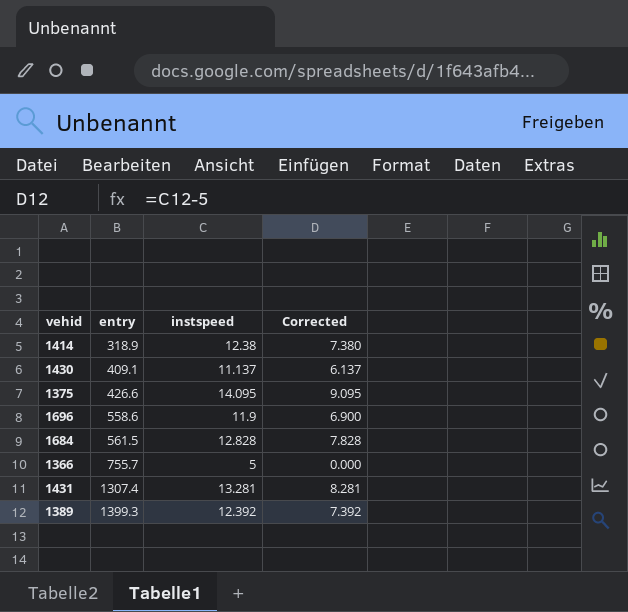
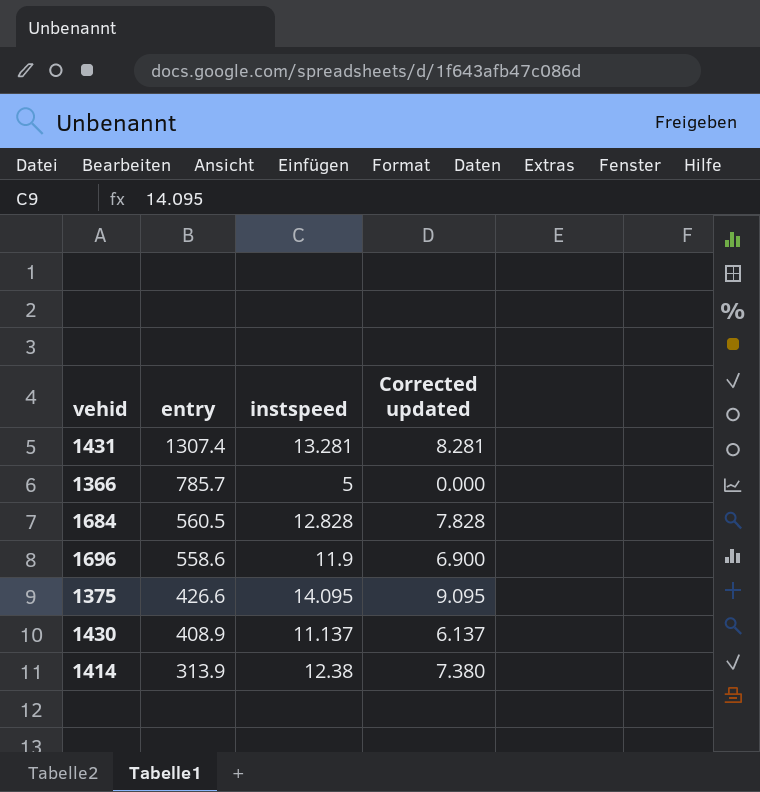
row order: entry ascending -> entry descending
column name: Corrected -> Corrected updated
row 1389: 1399.3 | 12.392 | 7.392 -> none
1366 | entry: 755.7 -> 785.7
1684 | entry: 561.5 -> 560.5
1430 | entry: 409.1 -> 408.9
1414 | entry: 318.9 -> 313.9

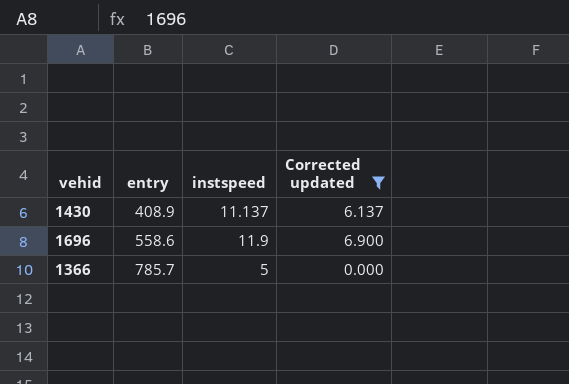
filter: none -> Corrected updated <= 6.900
row order: entry descending -> entry ascending

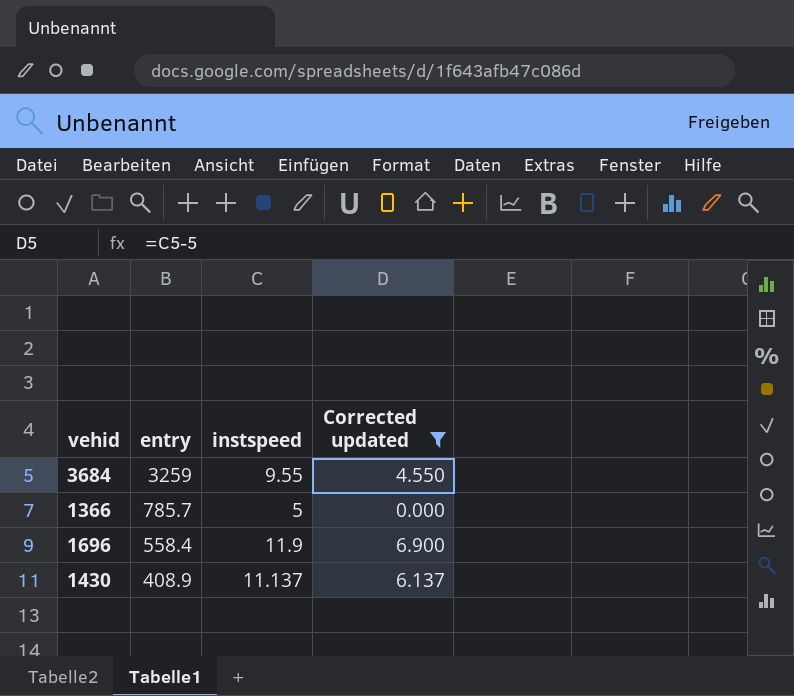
row order: entry ascending -> entry descending
row 3684: none -> 3259 | 9.55 | 4.550
1696 | entry: 558.6 -> 558.4

